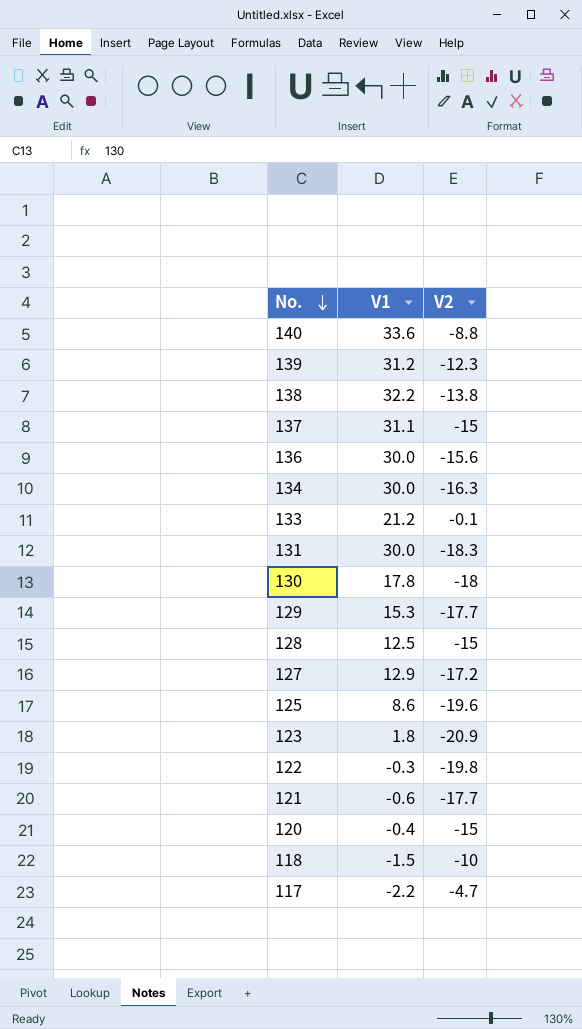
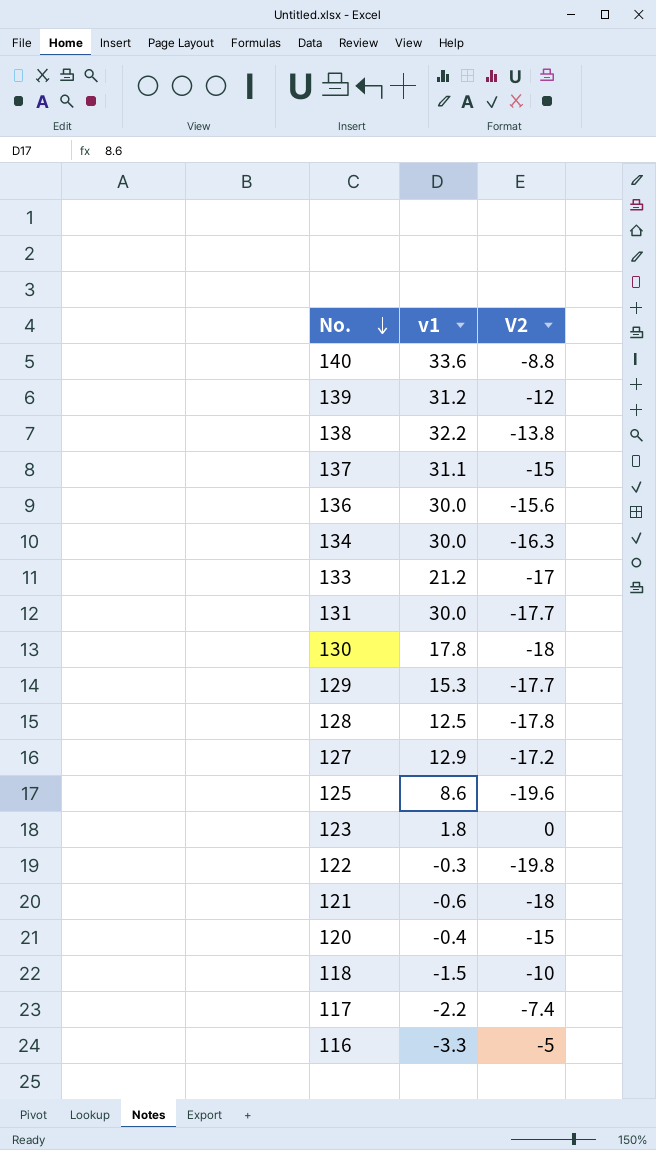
column name: V1 -> v1
139 | V2: -12.3 -> -12
133 | V2: -0.1 -> -17
131 | V2: -18.3 -> -17.7
128 | V2: -15 -> -17.8
123 | V2: -20.9 -> 0
121 | V2: -17.7 -> -18
117 | V2: -4.7 -> -7.4
row 116: none -> -3.3 | -5

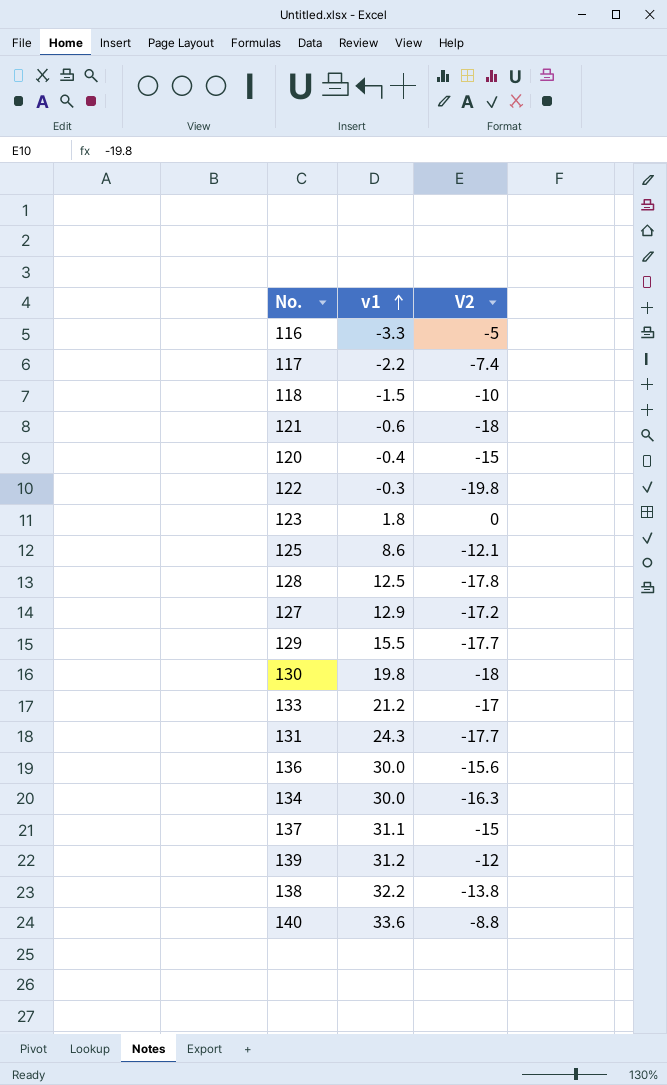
row order: No. descending -> v1 ascending
125 | V2: -19.6 -> -12.1
129 | v1: 15.3 -> 15.5
130 | v1: 17.8 -> 19.8
131 | v1: 30.0 -> 24.3

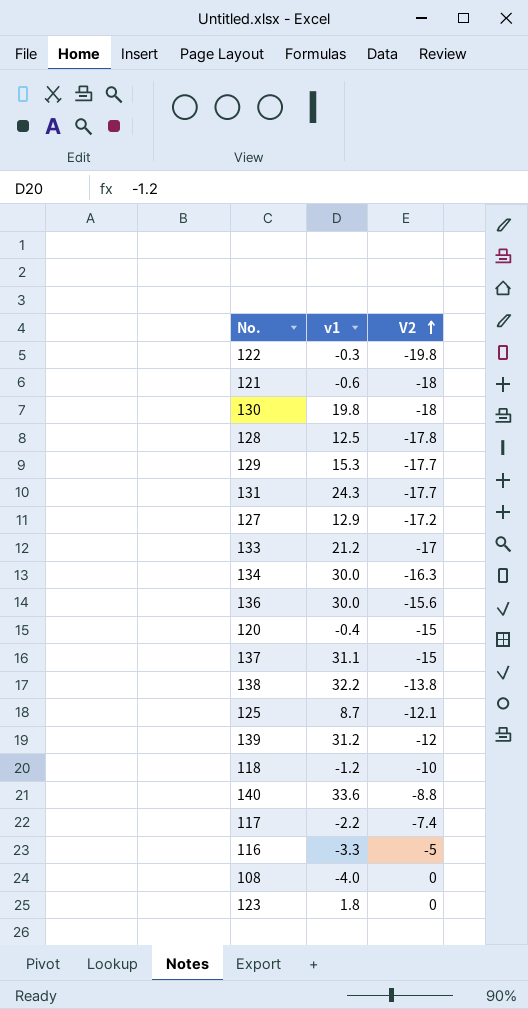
row order: v1 ascending -> V2 ascending
129 | v1: 15.5 -> 15.3
125 | v1: 8.6 -> 8.7
118 | v1: -1.5 -> -1.2
row 108: none -> -4.0 | 0

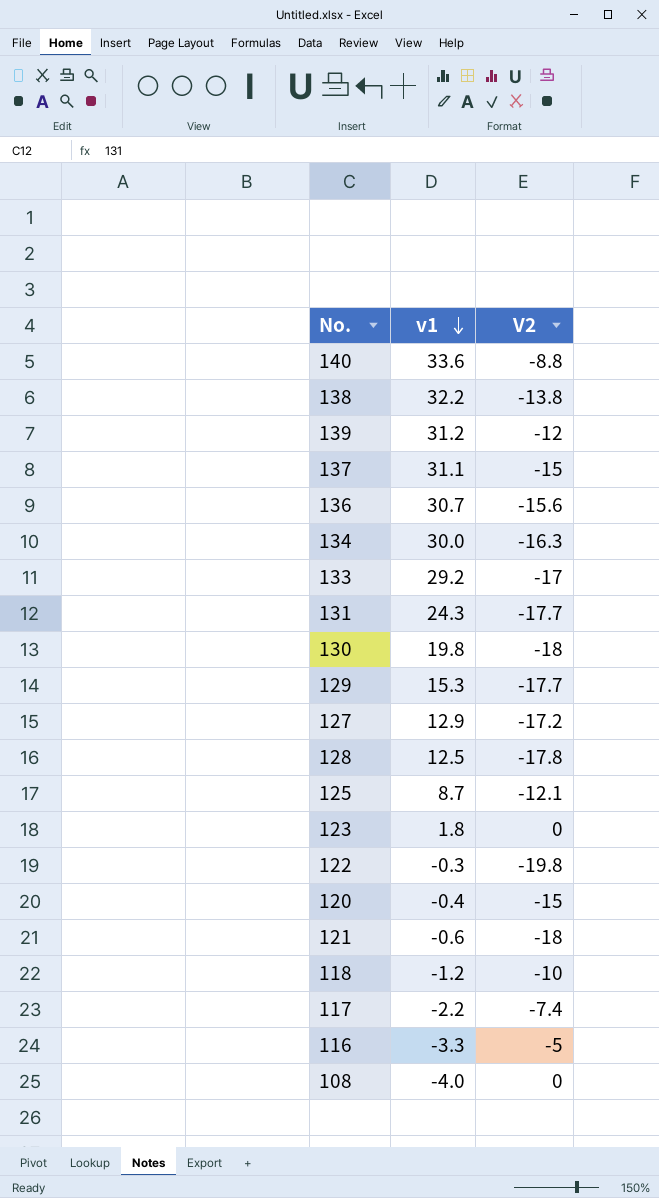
row order: V2 ascending -> v1 descending
136 | v1: 30.0 -> 30.7
133 | v1: 21.2 -> 29.2

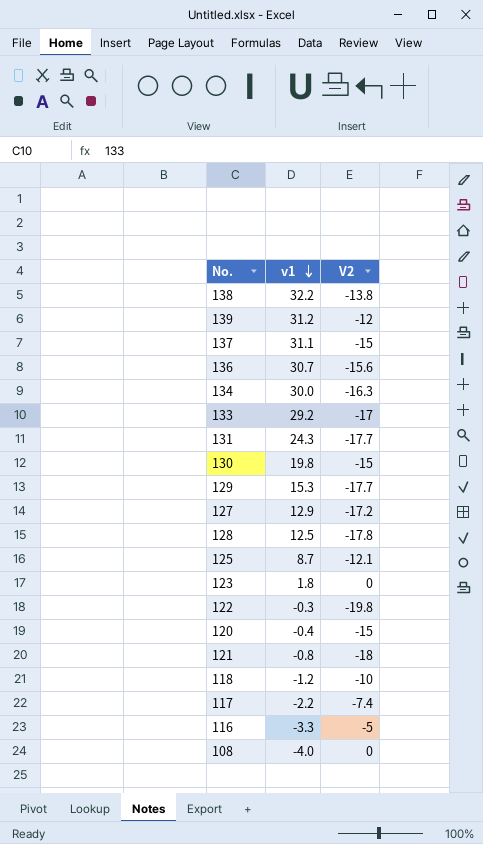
row 140: 33.6 | -8.8 -> none
130 | V2: -18 -> -15
121 | v1: -0.6 -> -0.8

